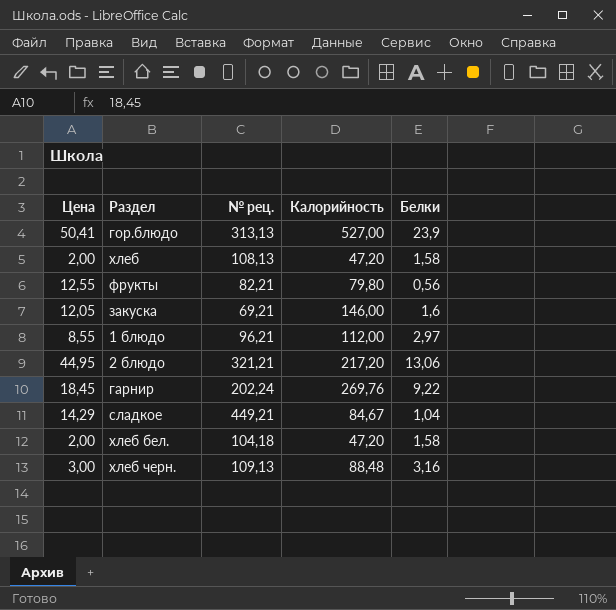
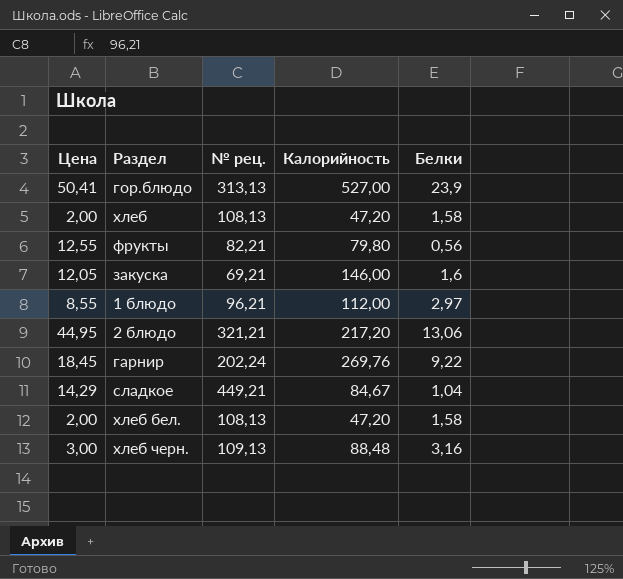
хлеб бел. | № рец.: 104,18 -> 108,13

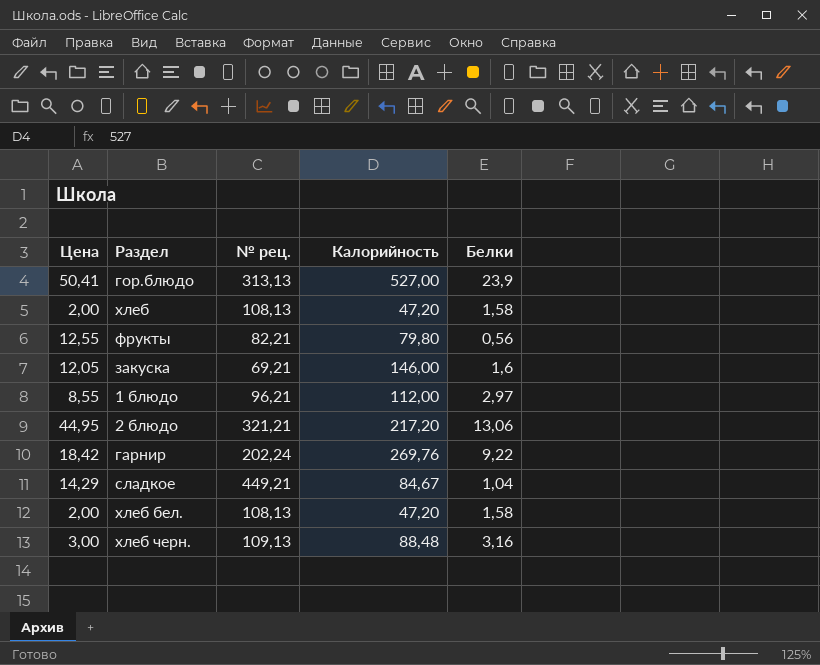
гарнир | Цена: 18,45 -> 18,42

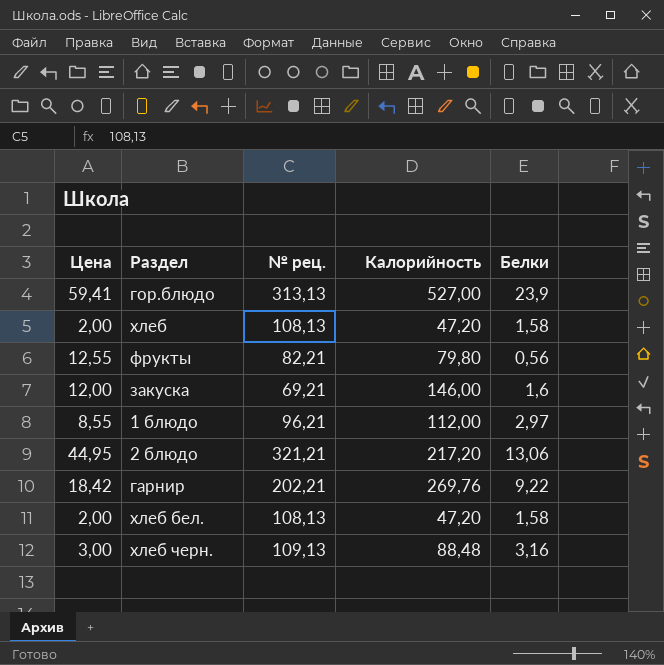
row сладкое: 14,29 | 449,21 | 84,67 | 1,04 -> none
гор.блюдо | Цена: 50,41 -> 59,41
закуска | Цена: 12,05 -> 12,00
гарнир | № рец.: 202,24 -> 202,21

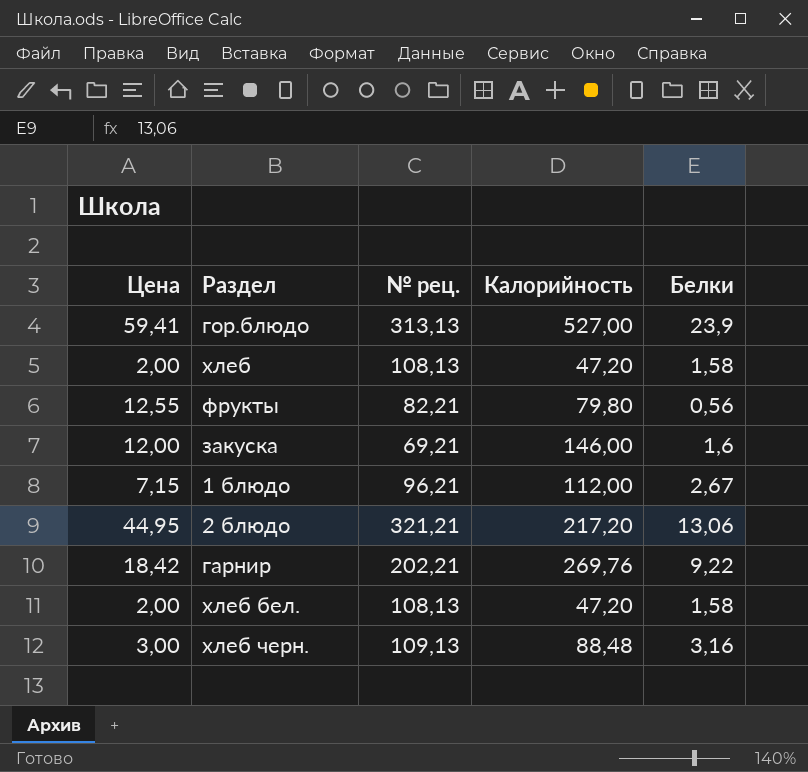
1 блюдо | Цена: 8,55 -> 7,15
1 блюдо | Белки: 2,97 -> 2,67

